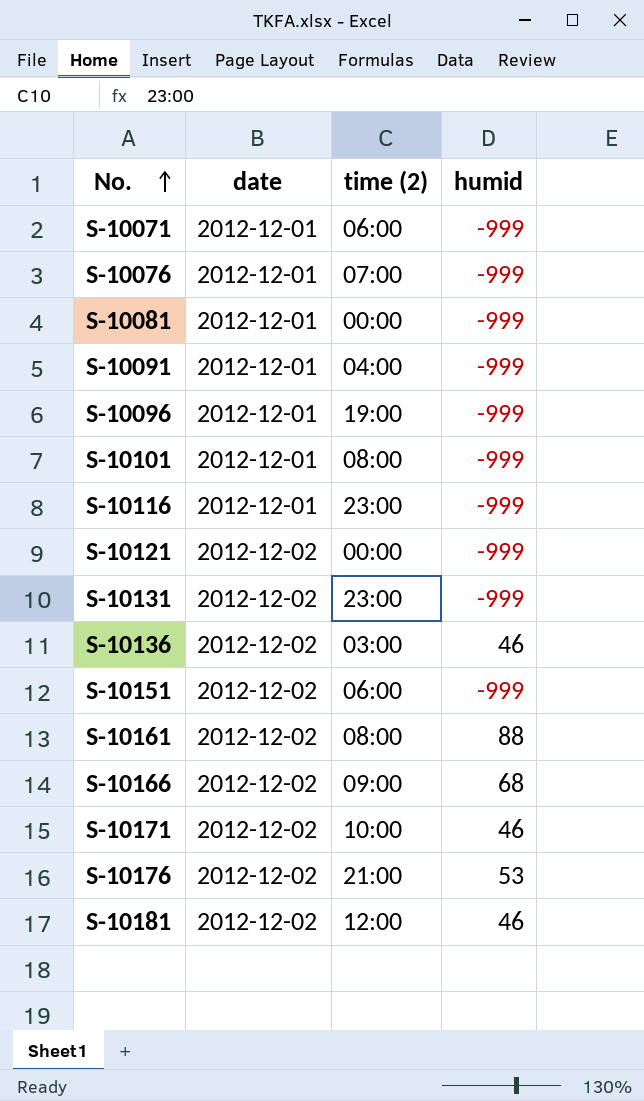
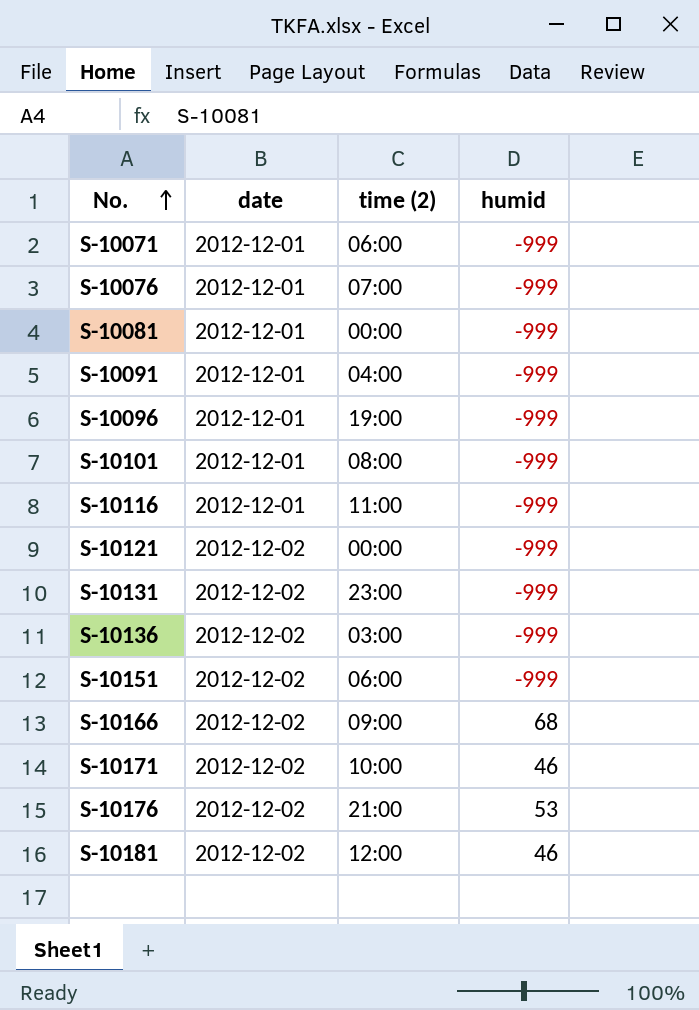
row S-10161: 2012-12-02 | 08:00 | 88 -> none
S-10116 | time (2): 23:00 -> 11:00
S-10136 | humid: 46 -> -999

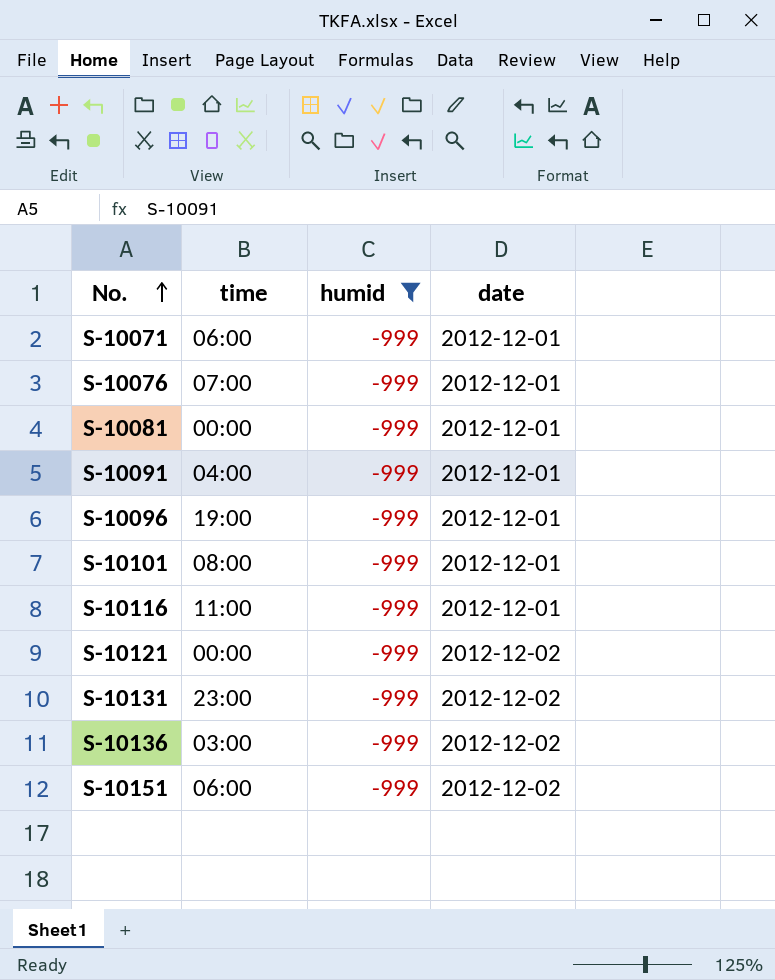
filter: none -> humid = -999
column name: time (2) -> time
column date | position: 2 -> 4

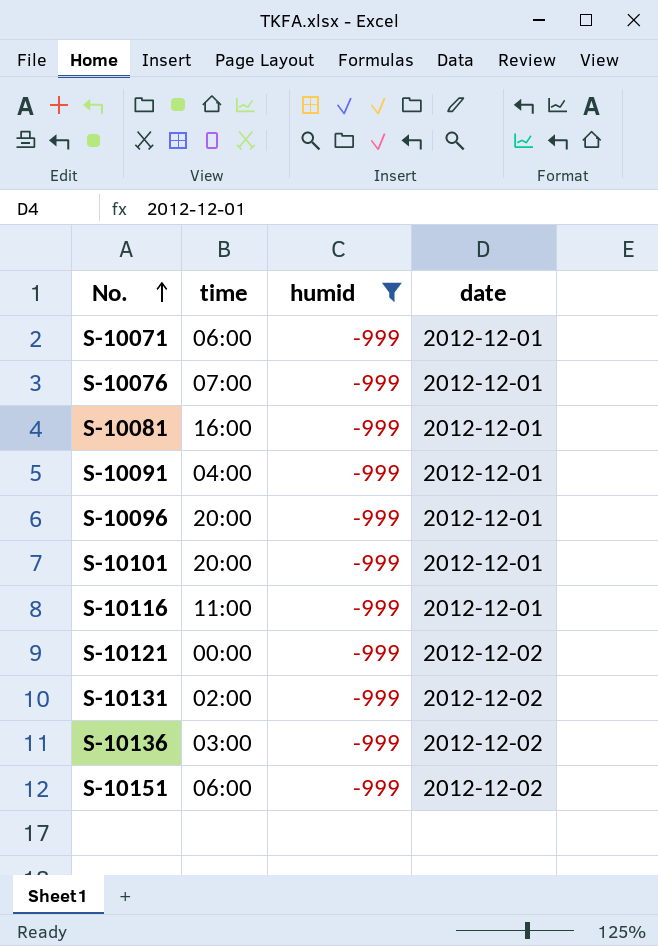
S-10081 | time: 00:00 -> 16:00
S-10096 | time: 19:00 -> 20:00
S-10101 | time: 08:00 -> 20:00
S-10131 | time: 23:00 -> 02:00

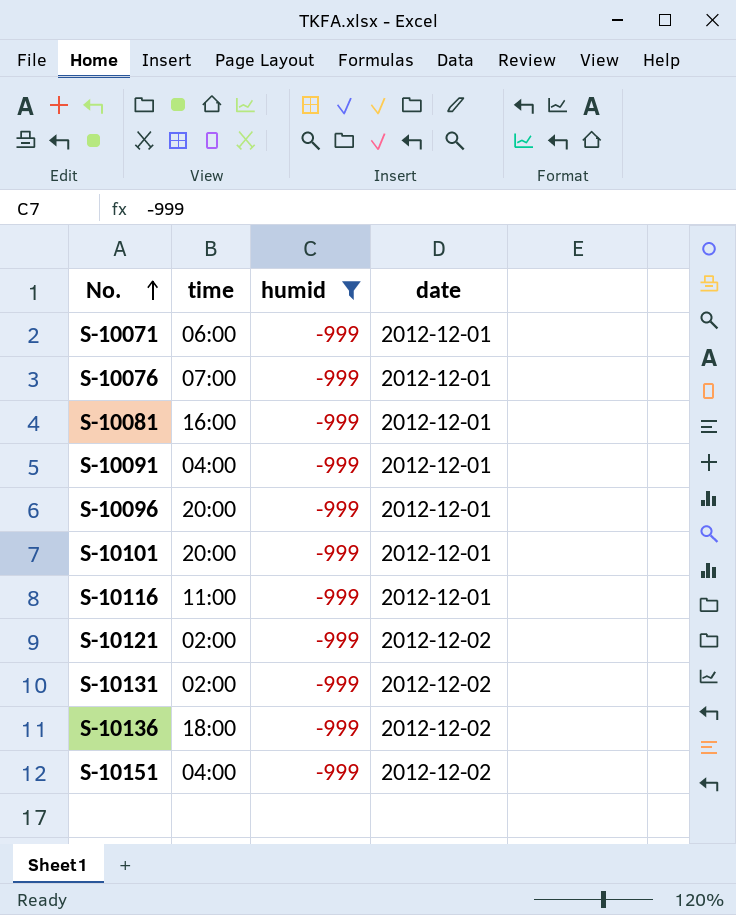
S-10121 | time: 00:00 -> 02:00
S-10136 | time: 03:00 -> 18:00
S-10151 | time: 06:00 -> 04:00

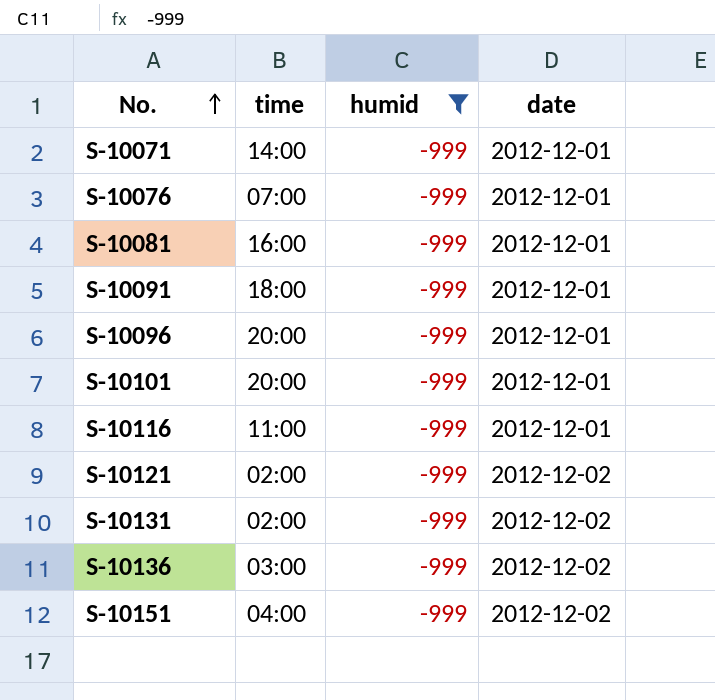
S-10071 | time: 06:00 -> 14:00
S-10091 | time: 04:00 -> 18:00
S-10136 | time: 18:00 -> 03:00

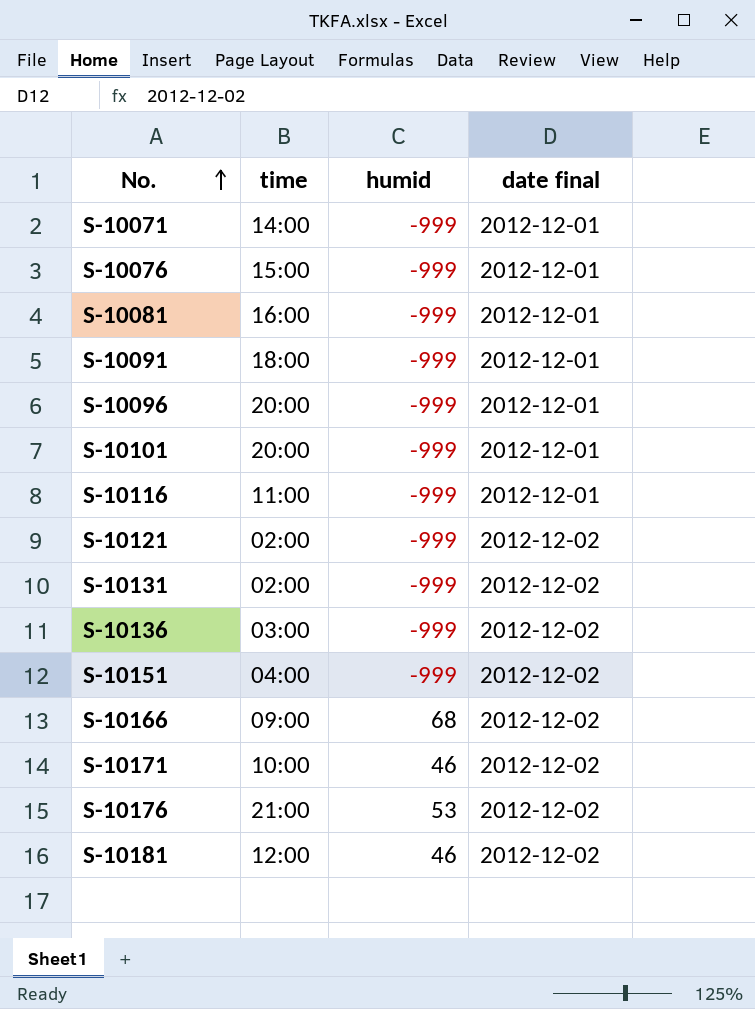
filter: humid = -999 -> none
column name: date -> date final
S-10076 | time: 07:00 -> 15:00

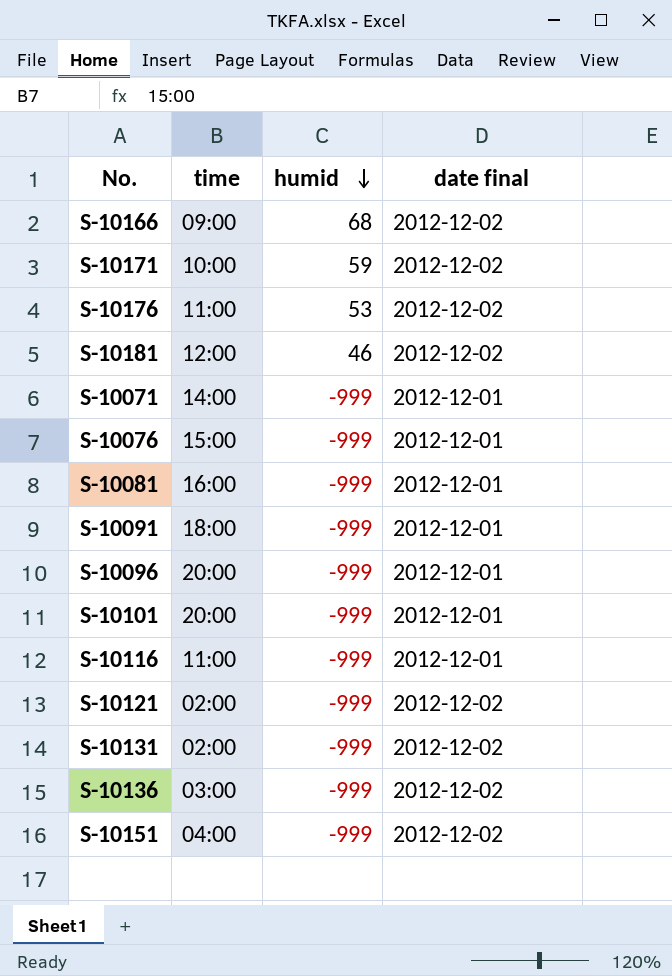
row order: No. ascending -> humid descending
S-10171 | humid: 46 -> 59
S-10176 | time: 21:00 -> 11:00

